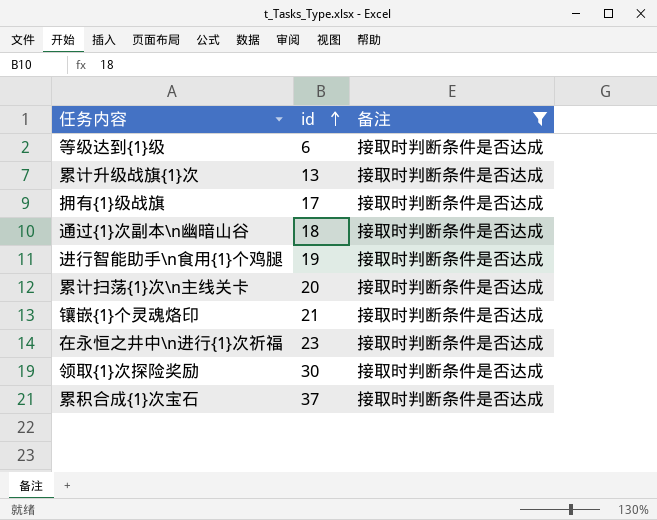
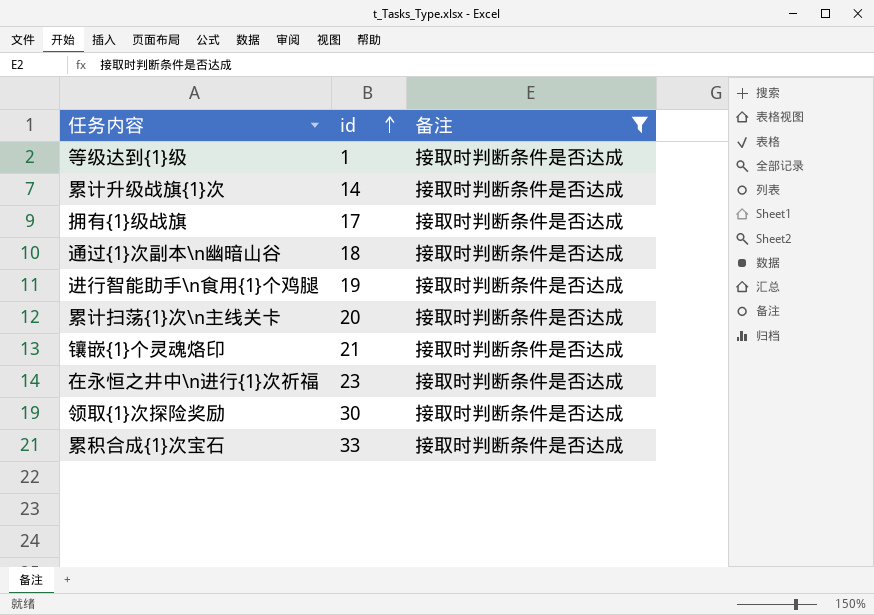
等级达到{1}级 | id: 6 -> 1
累计升级战旗{1}次 | id: 13 -> 14
累积合成{1}次宝石 | id: 37 -> 33

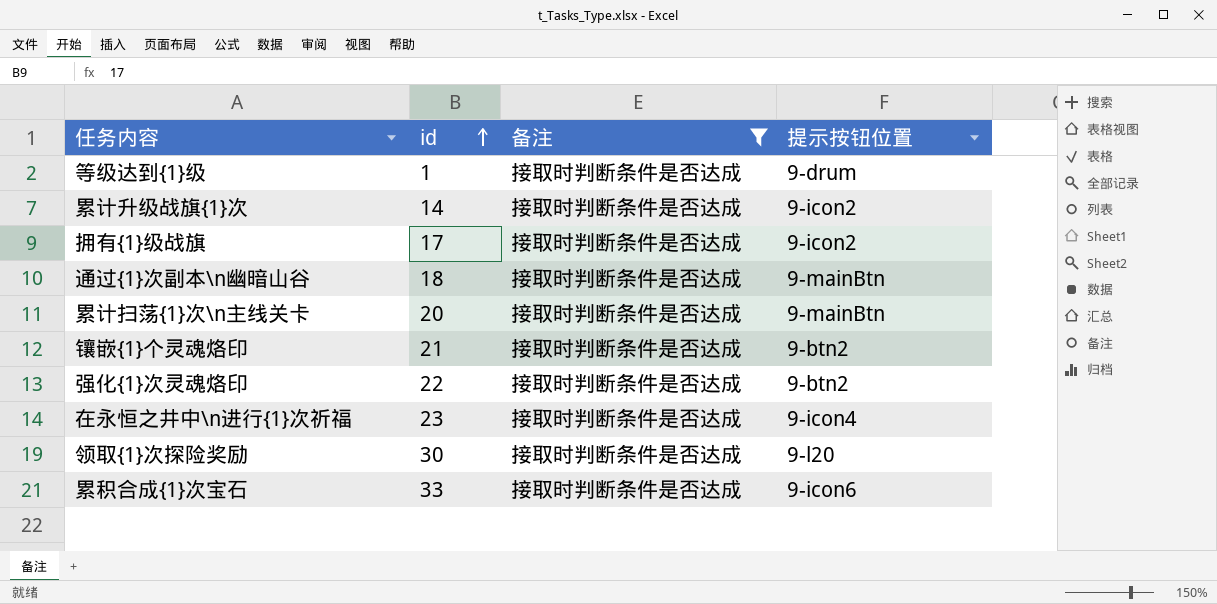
column 提示按钮位置 | position: none -> 4
row 进行智能助手\n食用{1}个鸡腿: 19 | 接取时判断条件是否达成 -> none
row 强化{1}次灵魂烙印: none -> 22 | 接取时判断条件是否达成 | 9-btn2

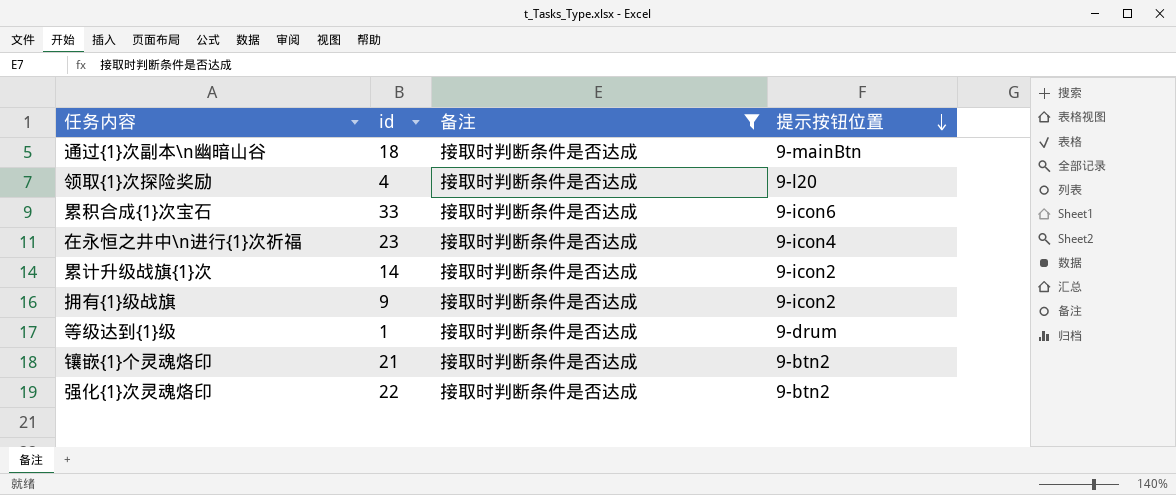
row order: id ascending -> 提示按钮位置 descending
row 累计扫荡{1}次\n主线关卡: 20 | 接取时判断条件是否达成 | 9-mainBtn -> none
领取{1}次探险奖励 | id: 30 -> 4
拥有{1}级战旗 | id: 17 -> 9

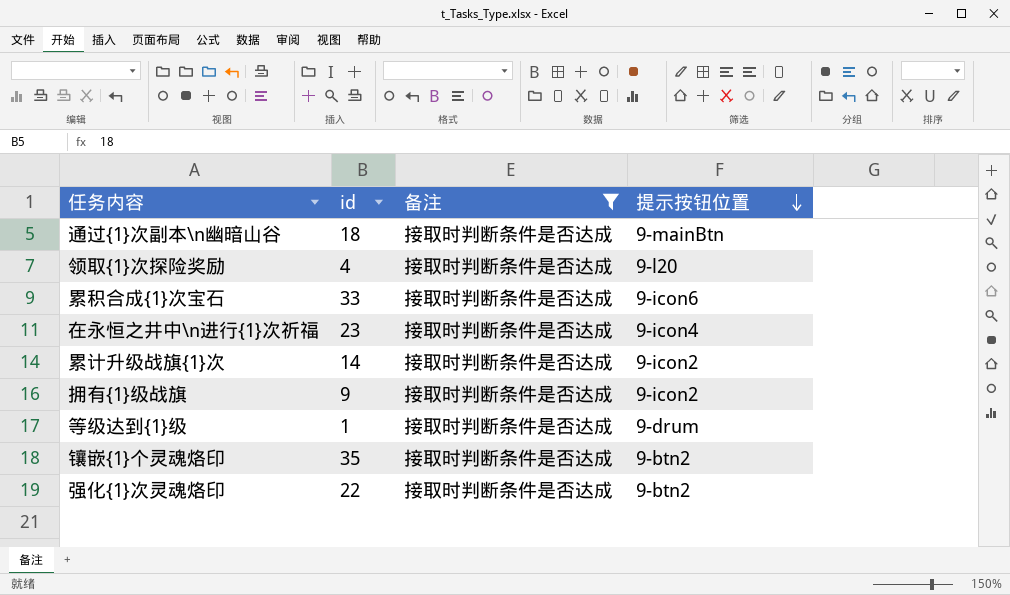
镶嵌{1}个灵魂烙印 | id: 21 -> 35

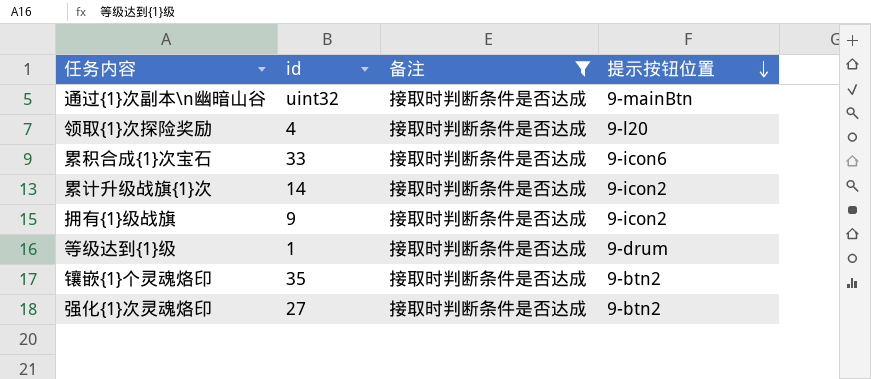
row 在永恒之井中\n进行{1}次祈福: 23 | 接取时判断条件是否达成 | 9-icon4 -> none
通过{1}次副本\n幽暗山谷 | id: 18 -> uint32
强化{1}次灵魂烙印 | id: 22 -> 27

